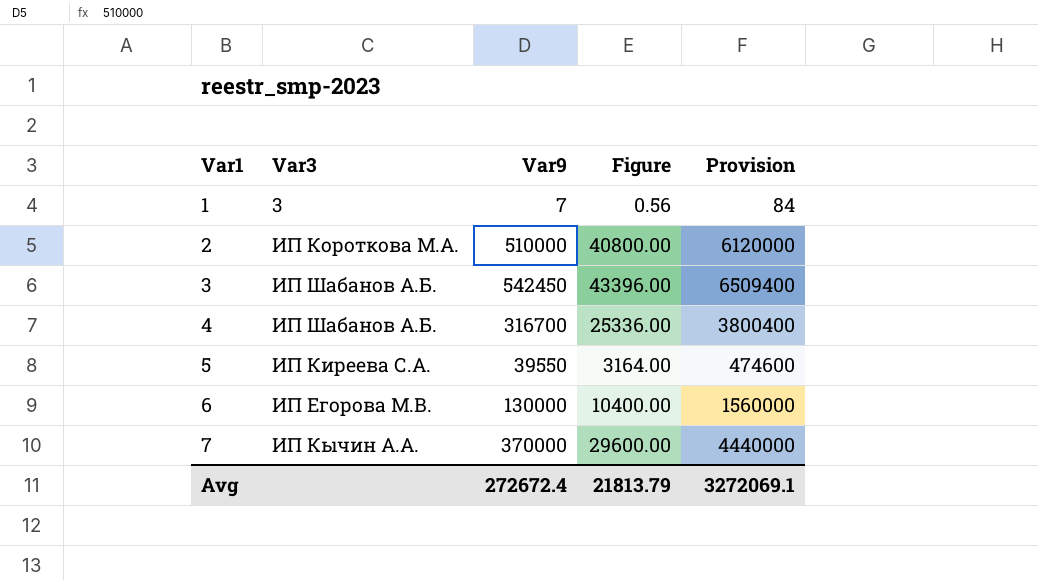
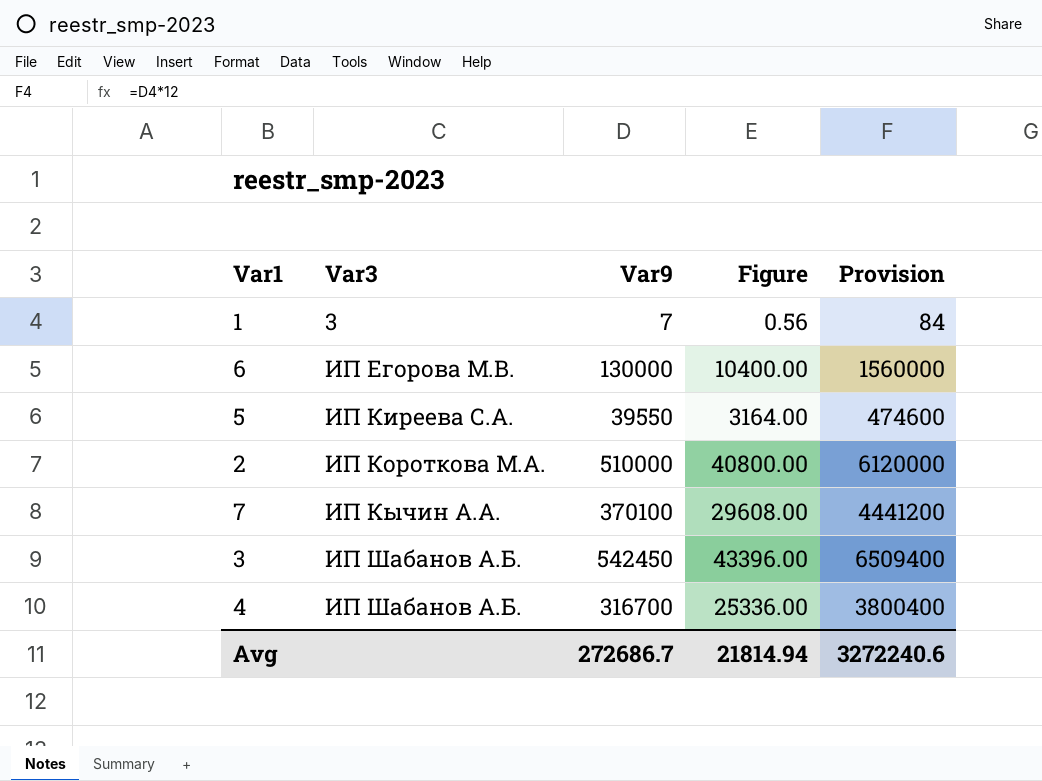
row order: Var1 ascending -> Var3 ascending
7 | Var9: 370000 -> 370100
7 | Figure: 29600.00 -> 29608.00
7 | Provision: 4440000 -> 4441200
Avg | Var9: 272672.4 -> 272686.7
Avg | Figure: 21813.79 -> 21814.94
Avg | Provision: 3272069.1 -> 3272240.6

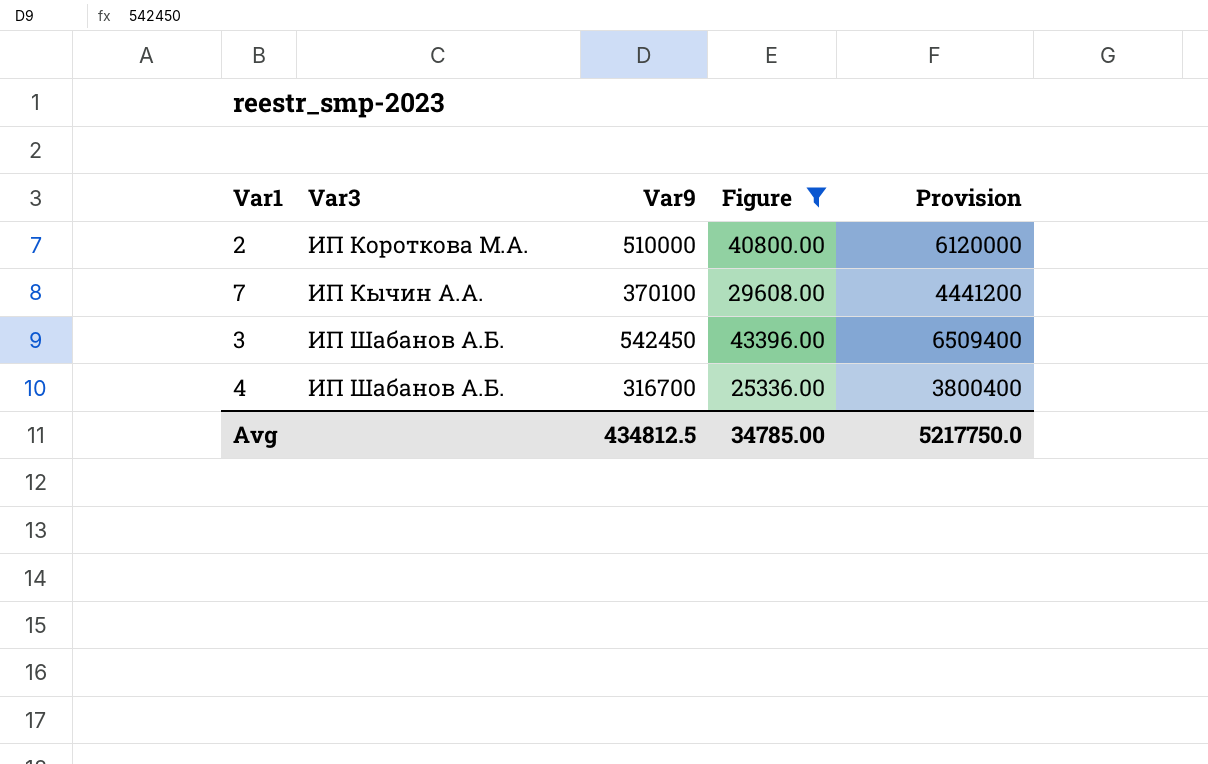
filter: none -> Figure >= 25336.00
Avg | Var9: 272686.7 -> 434812.5
Avg | Figure: 21814.94 -> 34785.00
Avg | Provision: 3272240.6 -> 5217750.0

